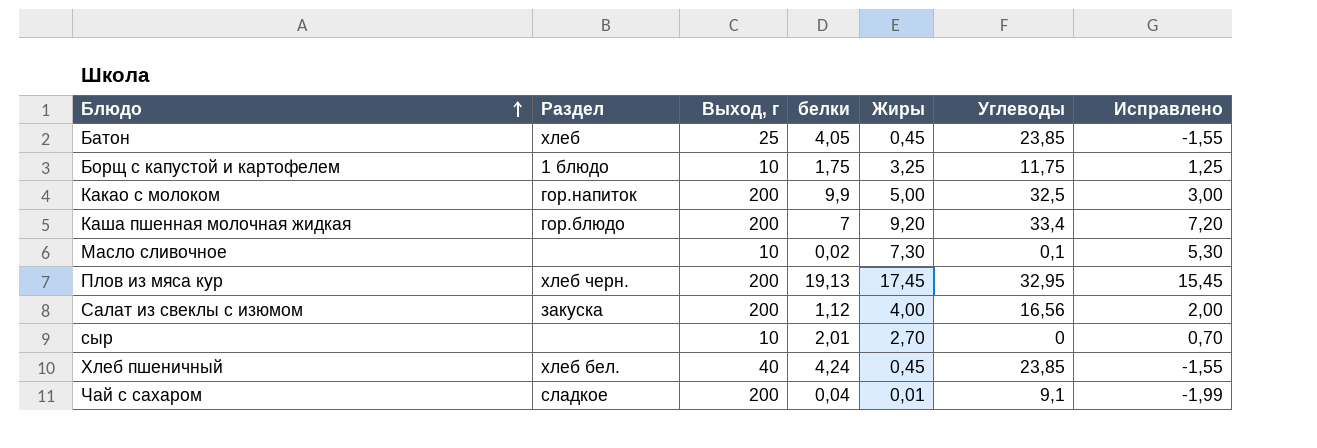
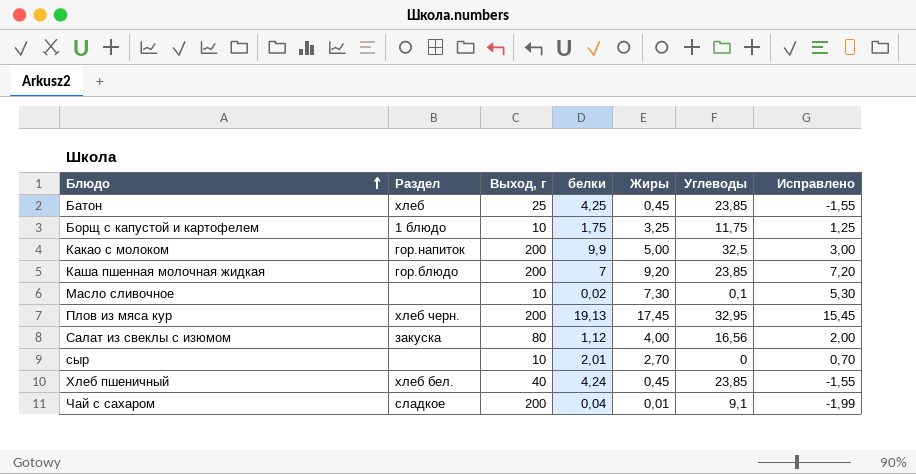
Батон | белки: 4,05 -> 4,25
Каша пшенная молочная жидкая | Углеводы: 33,4 -> 23,85
Салат из свеклы с изюмом | Выход, г: 200 -> 80

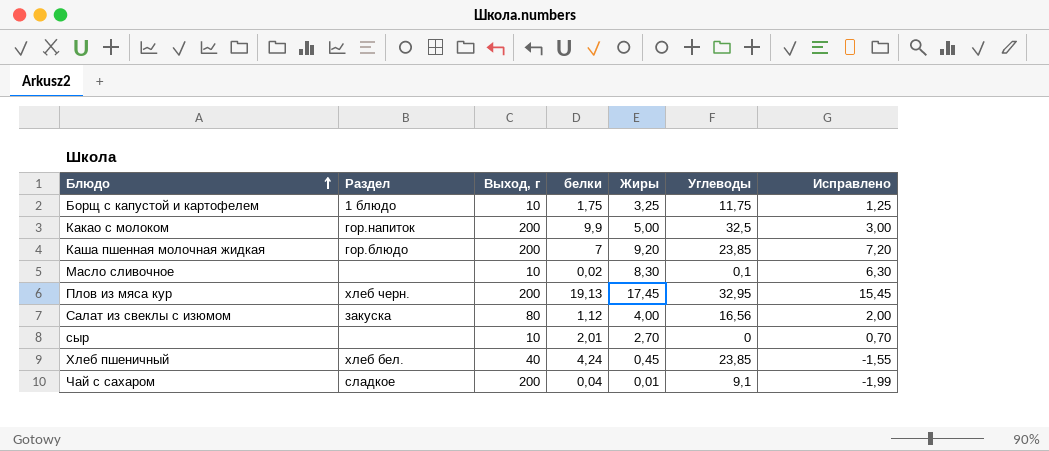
row Батон: хлеб | 25 | 4,25 | 0,45 | 23,85 | -1,55 -> none
Масло сливочное | Жиры: 7,30 -> 8,30
Масло сливочное | Исправлено: 5,30 -> 6,30

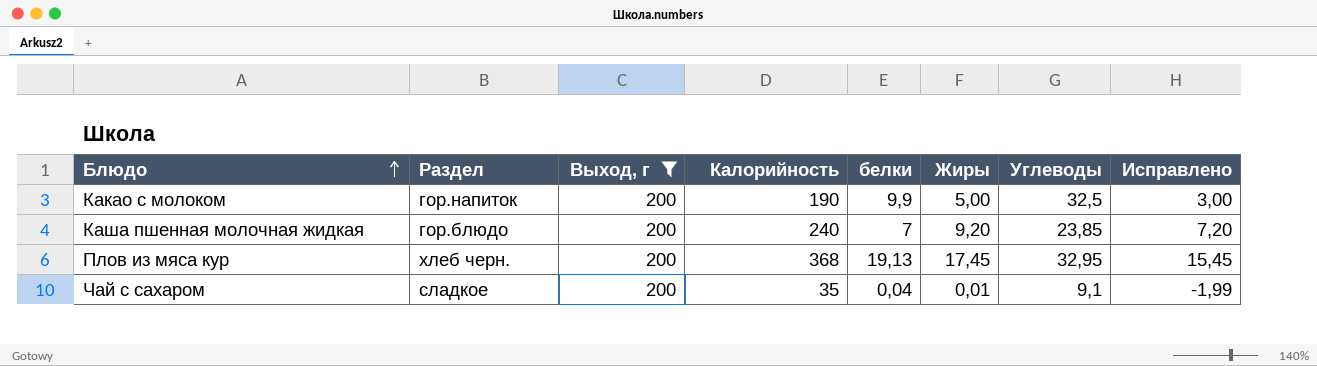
filter: none -> Выход, г = 200
column Калорийность | position: none -> 4

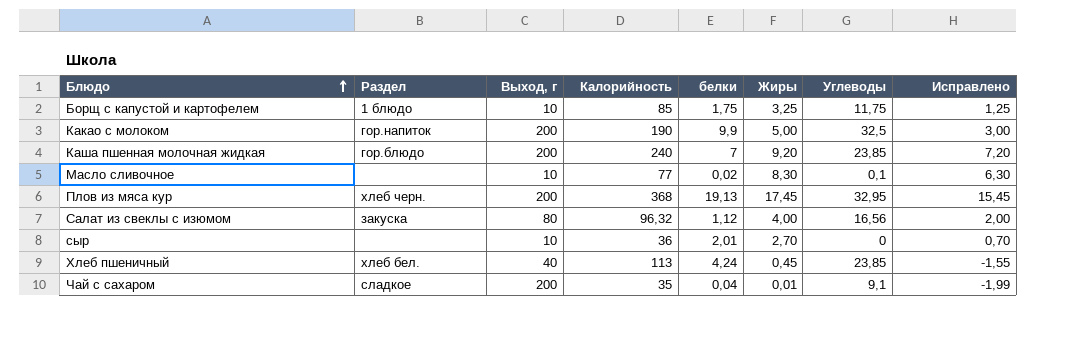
filter: Выход, г = 200 -> none

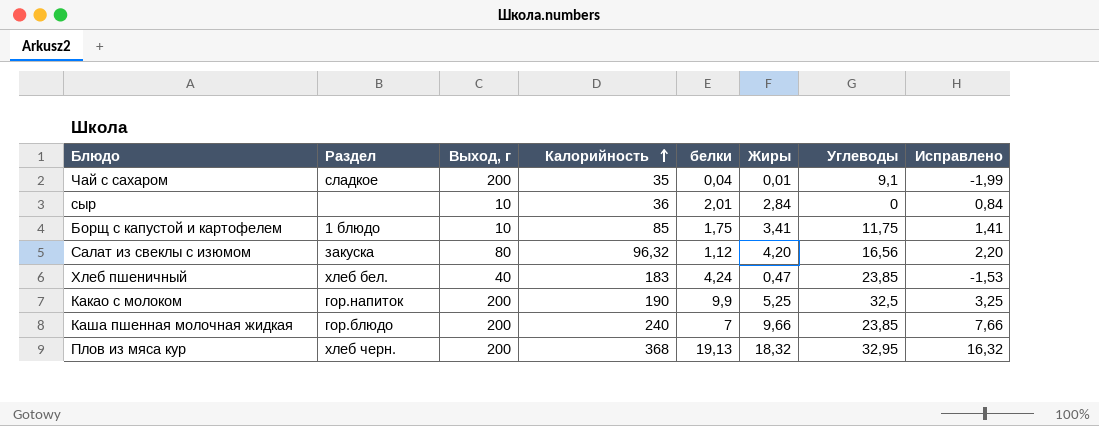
row order: Блюдо ascending -> Калорийность ascending
row Масло сливочное: none | 10 | 77 | 0,02 | 8,30 | 0,1 | 6,30 -> none
сыр | Жиры: 2,70 -> 2,84
сыр | Исправлено: 0,70 -> 0,84
Борщ с капустой и картофелем | Жиры: 3,25 -> 3,41
Борщ с капустой и картофелем | Исправлено: 1,25 -> 1,41
Салат из свеклы с изюмом | Жиры: 4,00 -> 4,20
Салат из свеклы с изюмом | Исправлено: 2,00 -> 2,20
Хлеб пшеничный | Калорийность: 113 -> 183
Хлеб пшеничный | Жиры: 0,45 -> 0,47
Хлеб пшеничный | Исправлено: -1,55 -> -1,53
Какао с молоком | Жиры: 5,00 -> 5,25
Какао с молоком | Исправлено: 3,00 -> 3,25
Каша пшенная молочная жидкая | Жиры: 9,20 -> 9,66
Каша пшенная молочная жидкая | Исправлено: 7,20 -> 7,66
Плов из мяса кур | Жиры: 17,45 -> 18,32
Плов из мяса кур | Исправлено: 15,45 -> 16,32

